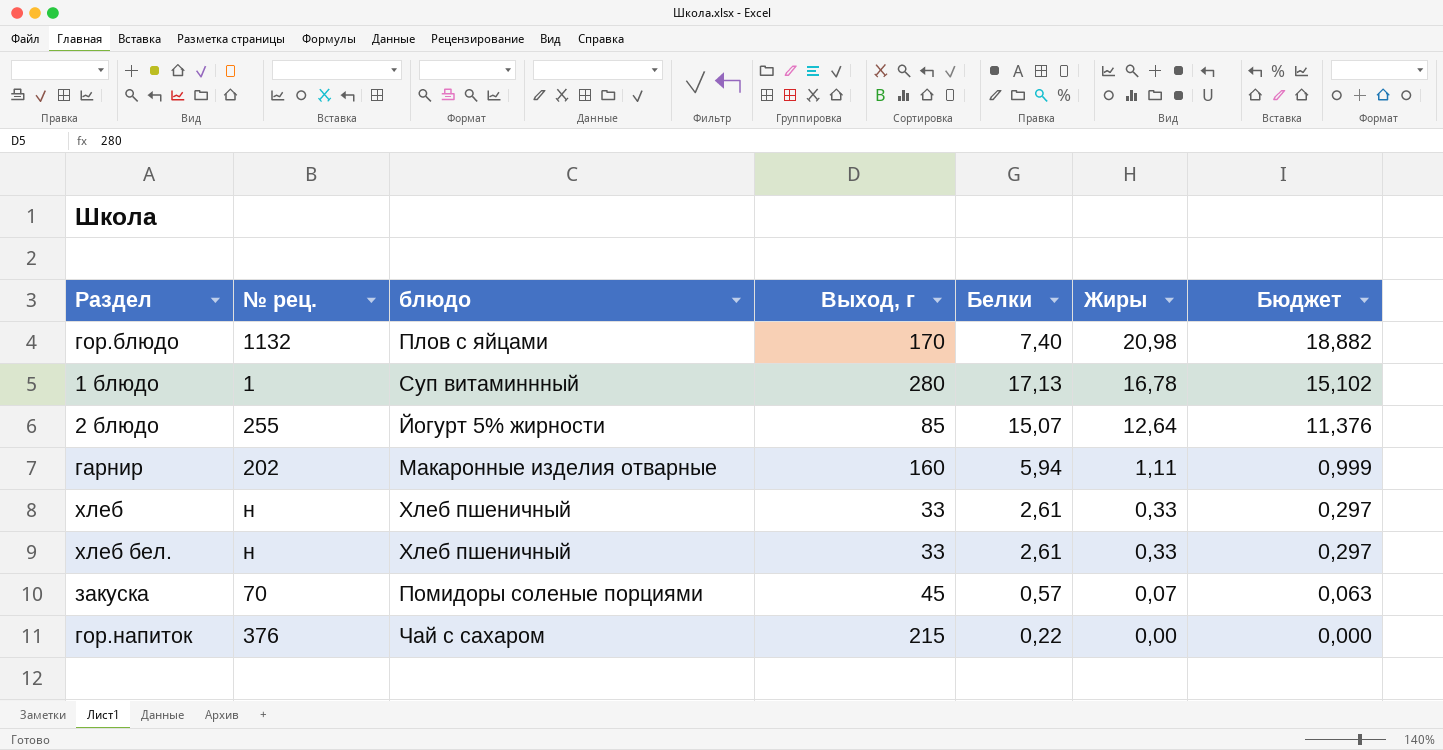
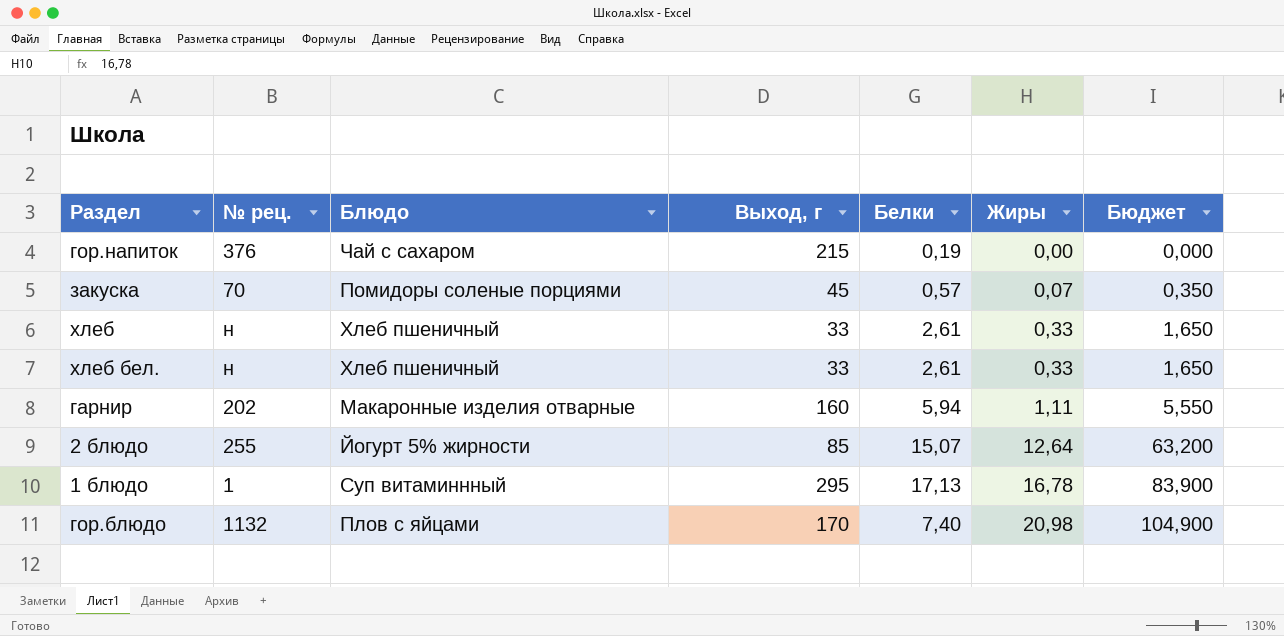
row order: Жиры descending -> Жиры ascending
column name: блюдо -> Блюдо
column Бюджет | formula: [Жиры] * 0,9 -> [Жиры] * 5
гор.напиток | Белки: 0,22 -> 0,19
1 блюдо | Выход, г: 280 -> 295

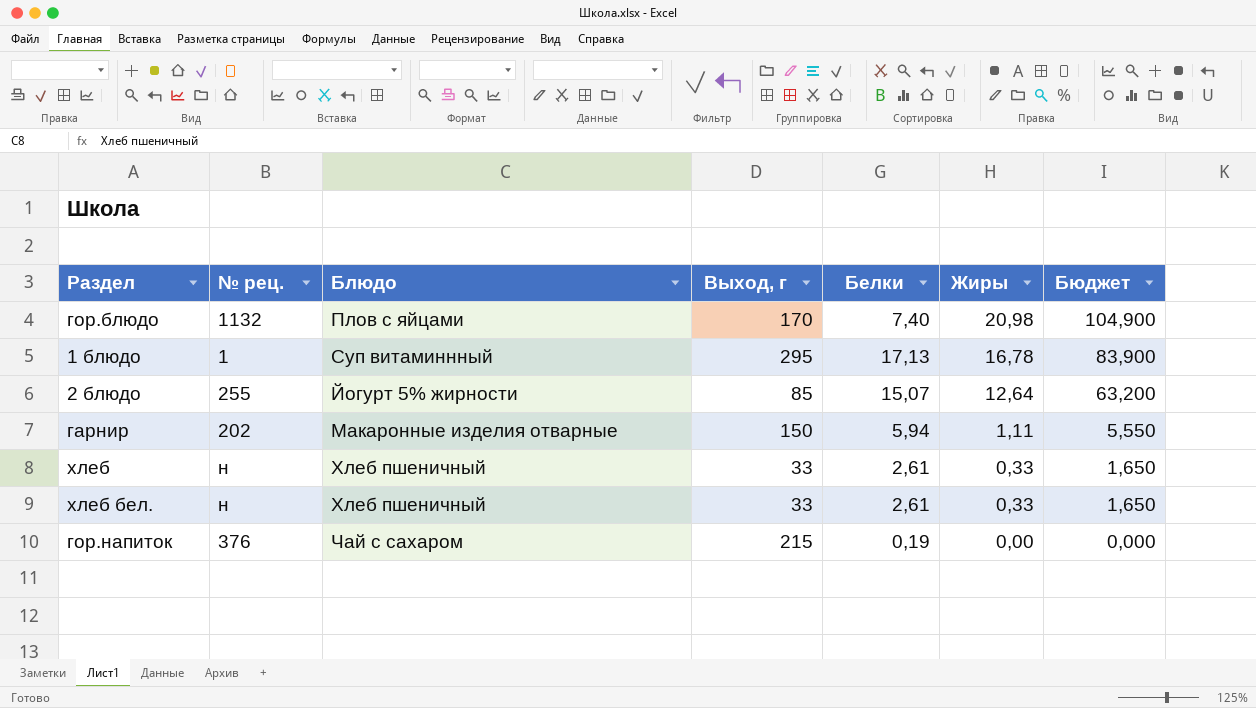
row order: Жиры ascending -> Жиры descending
row закуска: 70 | Помидоры соленые порциями | 45 | 0,57 | 0,07 | 0,350 -> none
гарнир | Выход, г: 160 -> 150

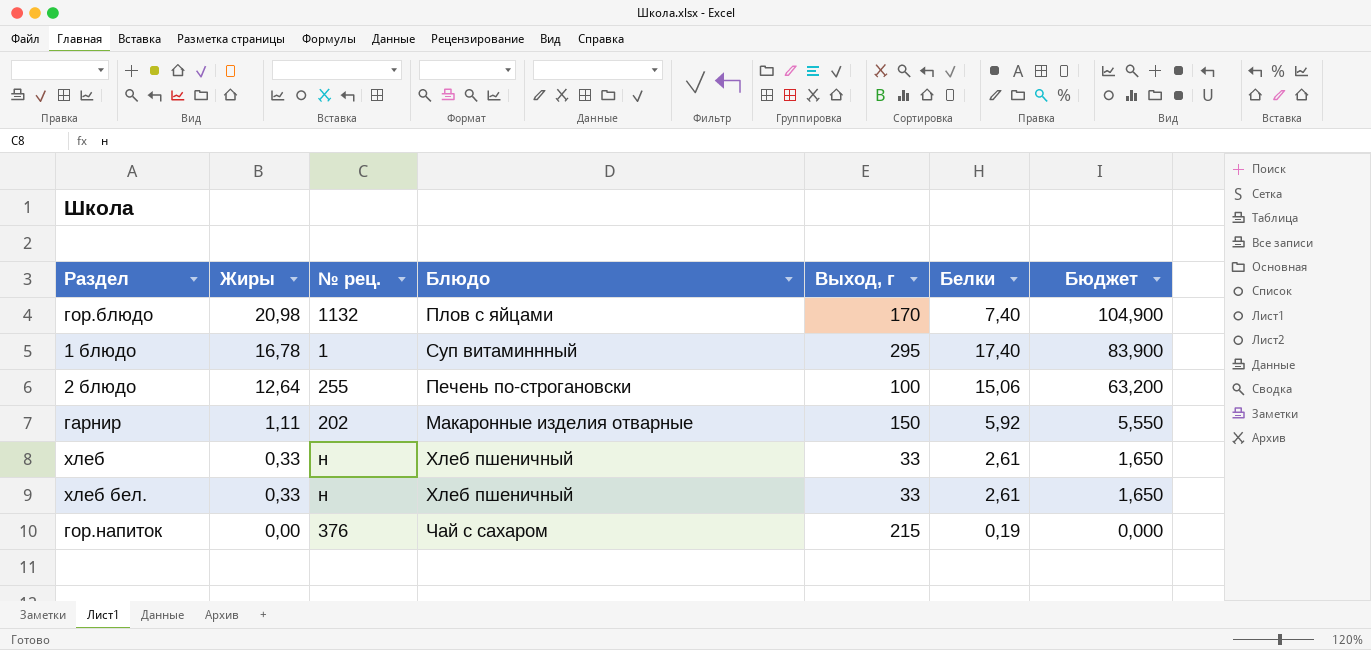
column Жиры | position: 6 -> 2
1 блюдо | Белки: 17,13 -> 17,40
2 блюдо | Блюдо: Йогурт 5% жирности -> Печень по-строгановски
2 блюдо | Выход, г: 85 -> 100
2 блюдо | Белки: 15,07 -> 15,06
гарнир | Белки: 5,94 -> 5,92

